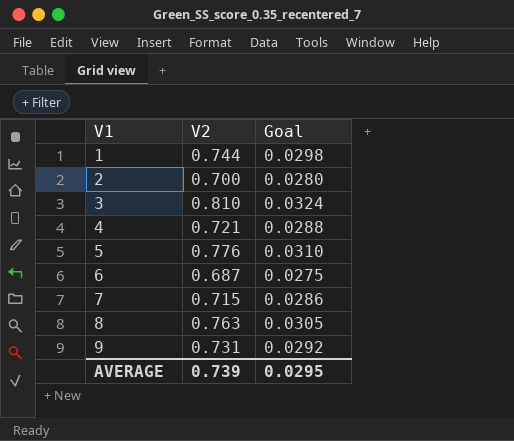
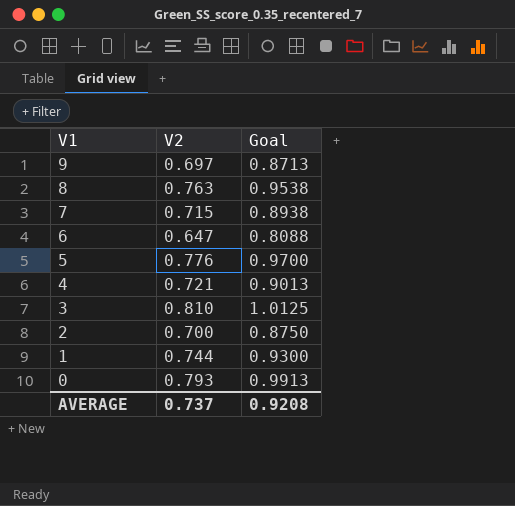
row order: V1 ascending -> V1 descending
column Goal | formula: [V2] * 0.04 -> [V2] * 1.25
9 | V2: 0.731 -> 0.697
6 | V2: 0.687 -> 0.647
row 0: none -> 0.793 | 0.9913
AVERAGE | V2: 0.739 -> 0.737
AVERAGE | Goal: 0.0295 -> 0.9208

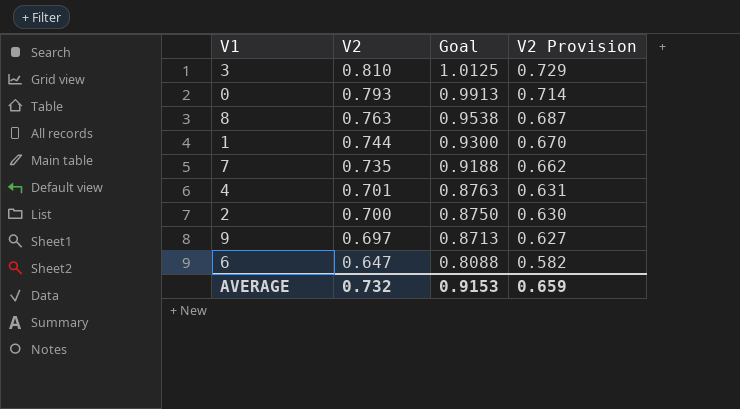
row order: V1 descending -> V2 descending
column V2 Provision | formula: none -> [V2] * 0.9
row 5: 0.776 | 0.9700 -> none
7 | V2: 0.715 -> 0.735
7 | Goal: 0.8938 -> 0.9188
4 | V2: 0.721 -> 0.701
4 | Goal: 0.9013 -> 0.8763
AVERAGE | V2: 0.737 -> 0.732
AVERAGE | Goal: 0.9208 -> 0.9153

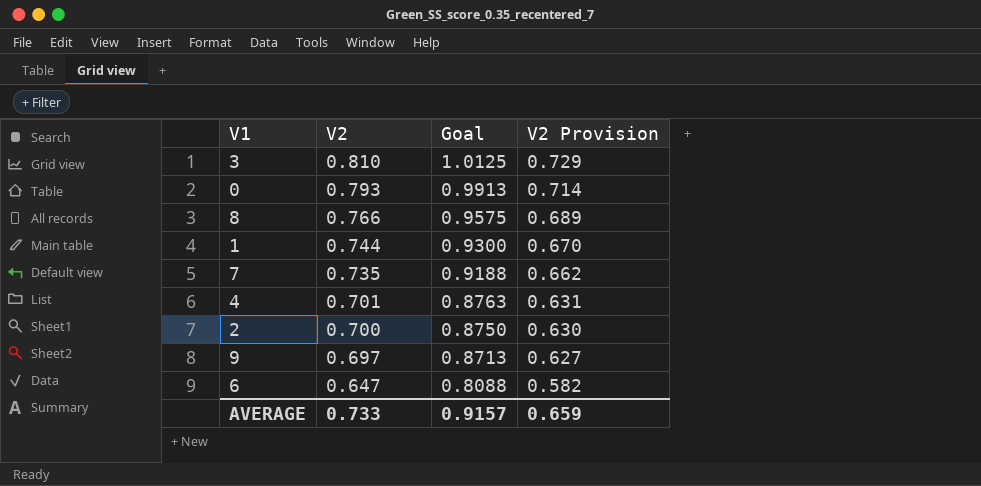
8 | V2: 0.763 -> 0.766
8 | Goal: 0.9538 -> 0.9575
8 | V2 Provision: 0.687 -> 0.689
AVERAGE | V2: 0.732 -> 0.733
AVERAGE | Goal: 0.9153 -> 0.9157

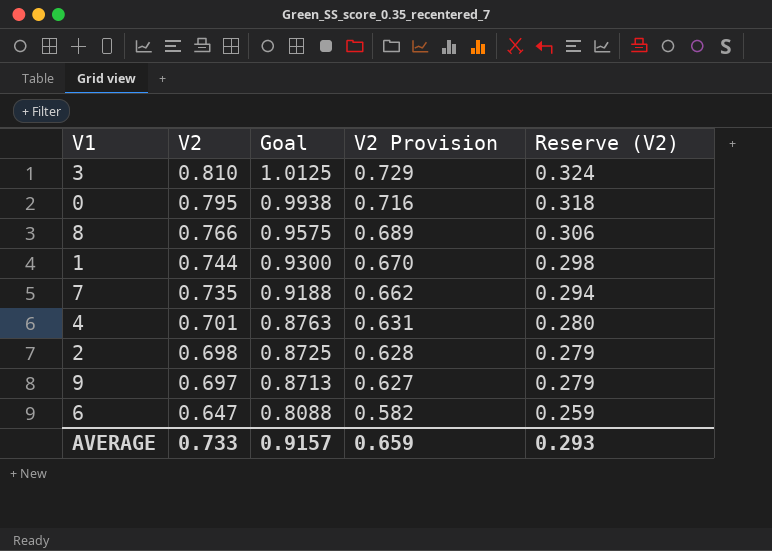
column Reserve (V2) | formula: none -> [V2] * 0.4
0 | V2: 0.793 -> 0.795
0 | Goal: 0.9913 -> 0.9938
0 | V2 Provision: 0.714 -> 0.716
2 | V2: 0.700 -> 0.698
2 | Goal: 0.8750 -> 0.8725
2 | V2 Provision: 0.630 -> 0.628

